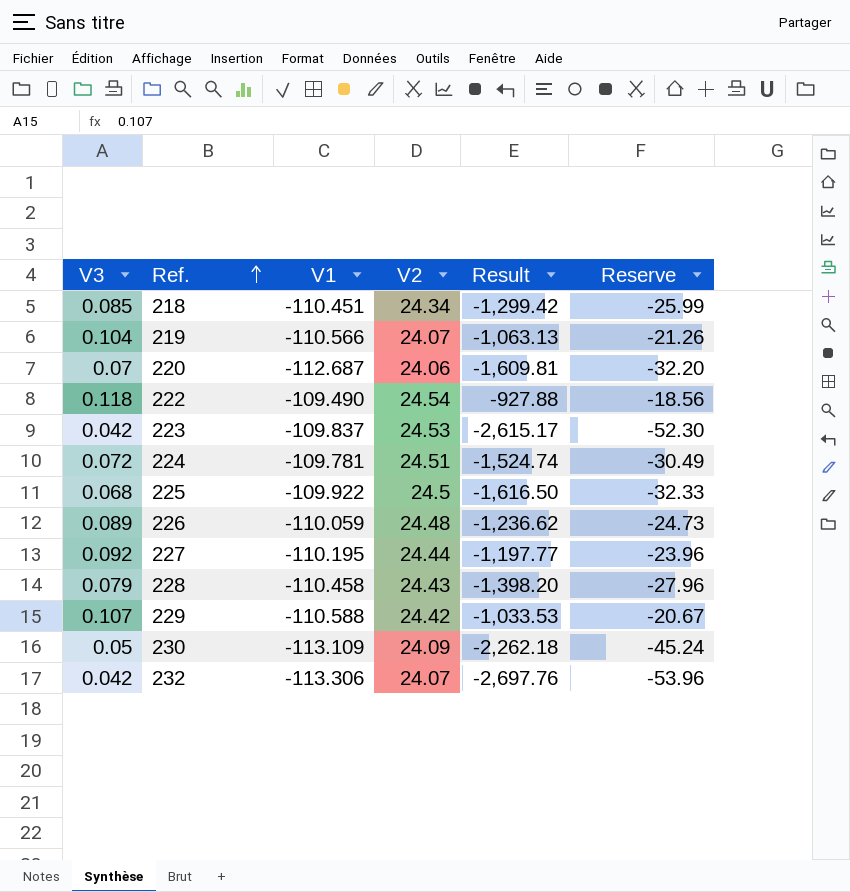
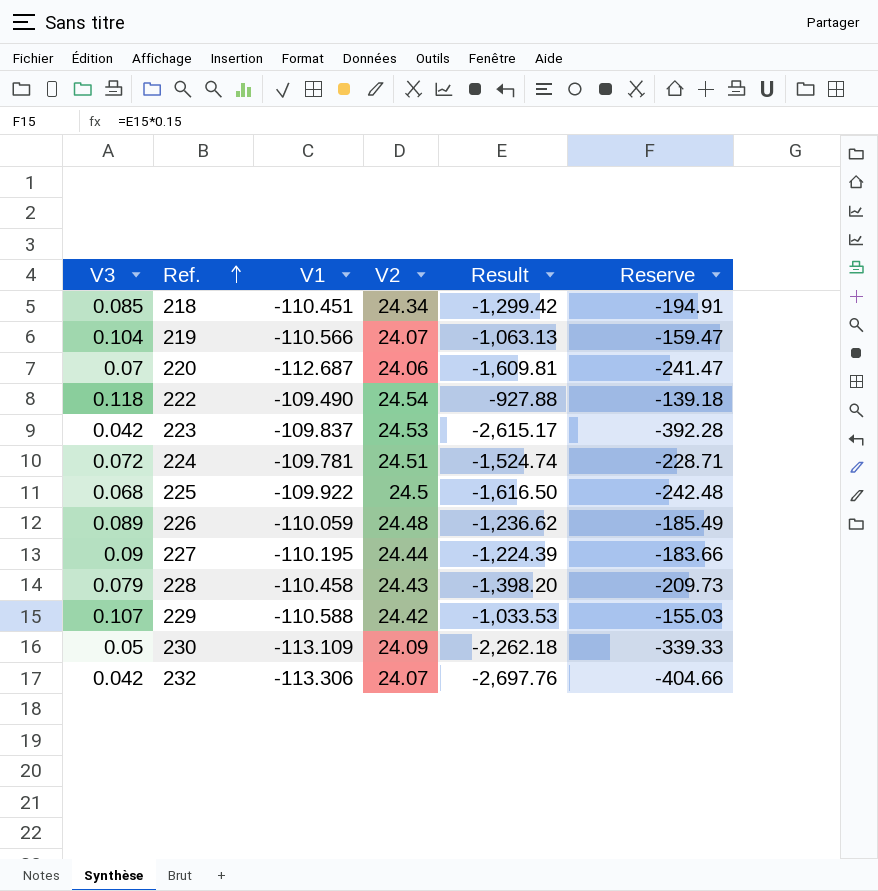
column Reserve | formula: [Result] * 0.02 -> [Result] * 0.15
227 | V3: 0.092 -> 0.09
227 | Result: -1,197.77 -> -1,224.39

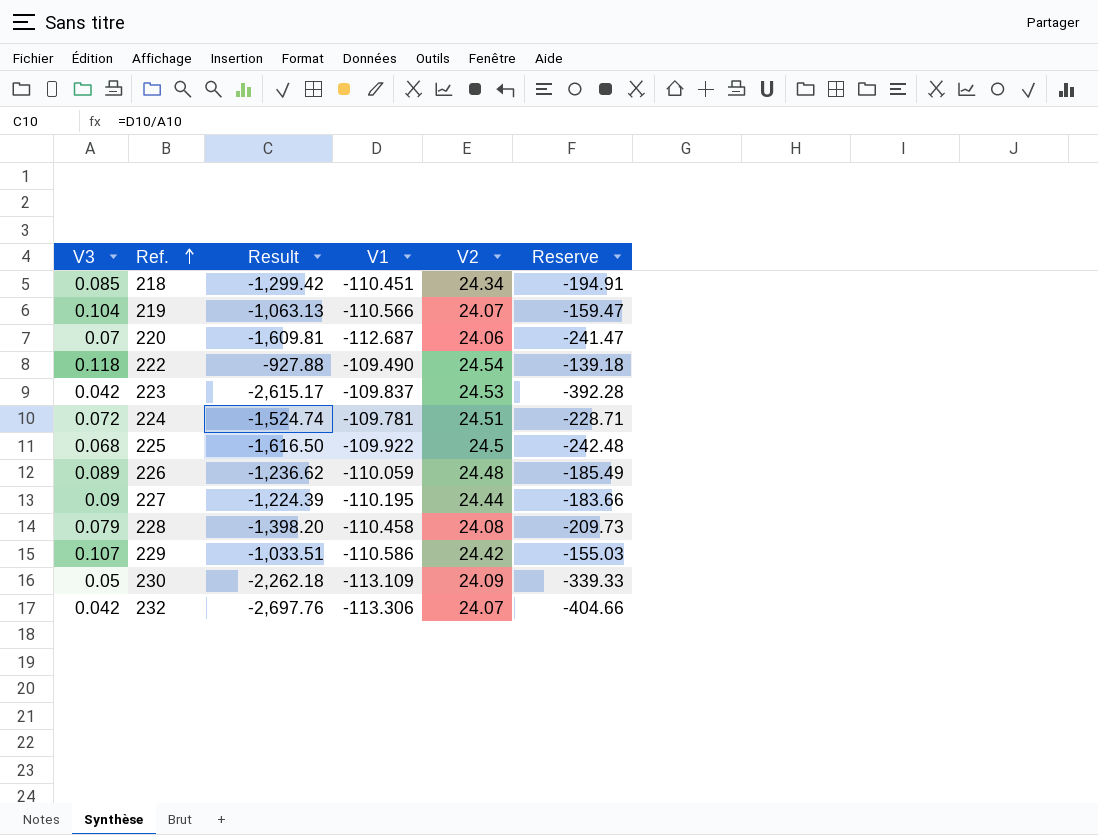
column Result | position: 5 -> 3
228 | V2: 24.43 -> 24.08
229 | Result: -1,033.53 -> -1,033.51
229 | V1: -110.588 -> -110.586

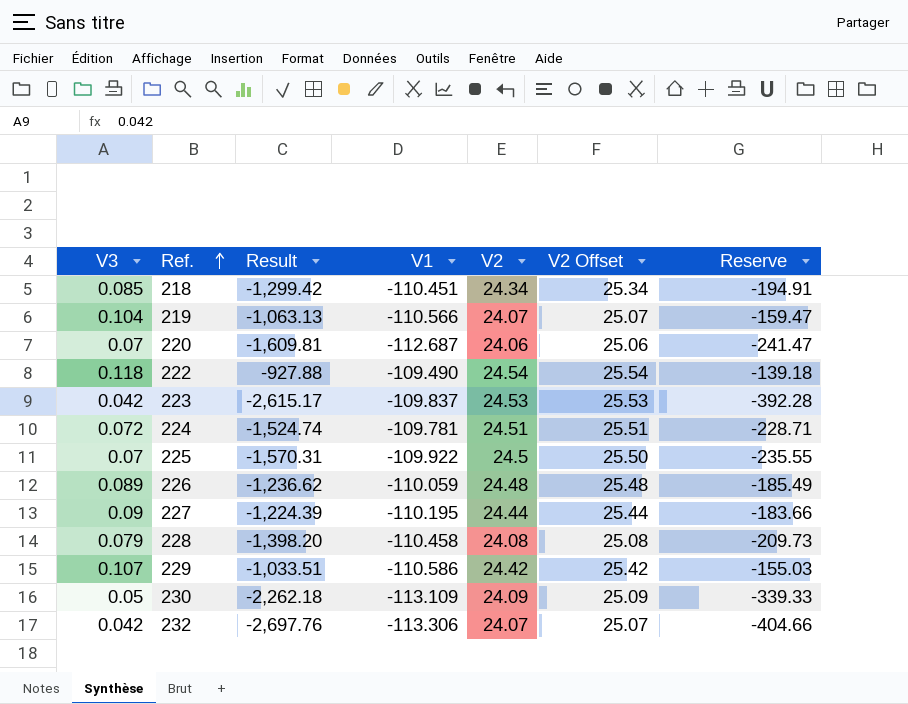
column V2 Offset | formula: none -> [V2] + 1
225 | V3: 0.068 -> 0.07
225 | Result: -1,616.50 -> -1,570.31
225 | Reserve: -242.48 -> -235.55

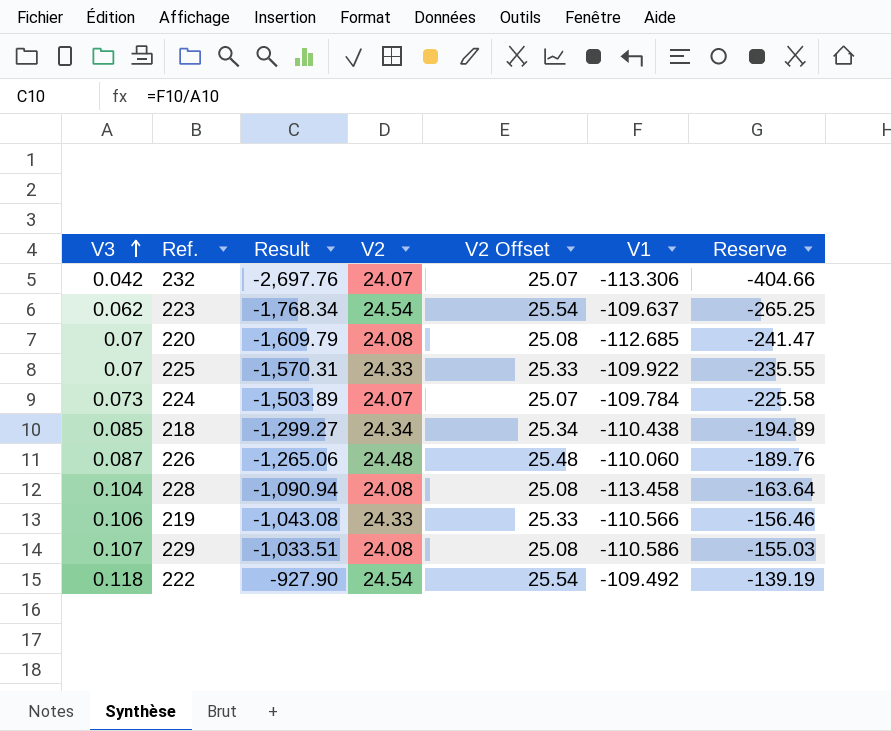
row order: Ref. ascending -> V3 ascending
column V1 | position: 4 -> 6
row 227: 0.09 | -1,224.39 | -110.195 | 24.44 | 25.44 | -183.66 -> none
row 230: 0.05 | -2,262.18 | -113.109 | 24.09 | 25.09 | -339.33 -> none
223 | V3: 0.042 -> 0.062
223 | Result: -2,615.17 -> -1,768.34
223 | V2: 24.53 -> 24.54
223 | V2 Offset: 25.53 -> 25.54
223 | V1: -109.837 -> -109.637
223 | Reserve: -392.28 -> -265.25
220 | Result: -1,609.81 -> -1,609.79
220 | V2: 24.06 -> 24.08
220 | V2 Offset: 25.06 -> 25.08
220 | V1: -112.687 -> -112.685
225 | V2: 24.5 -> 24.33
225 | V2 Offset: 25.50 -> 25.33
224 | V3: 0.072 -> 0.073
224 | Result: -1,524.74 -> -1,503.89
224 | V2: 24.51 -> 24.07
224 | V2 Offset: 25.51 -> 25.07
224 | V1: -109.781 -> -109.784
224 | Reserve: -228.71 -> -225.58
218 | Result: -1,299.42 -> -1,299.27
218 | V1: -110.451 -> -110.438
218 | Reserve: -194.91 -> -194.89
226 | V3: 0.089 -> 0.087
226 | Result: -1,236.62 -> -1,265.06
226 | V1: -110.059 -> -110.060
226 | Reserve: -185.49 -> -189.76
228 | V3: 0.079 -> 0.104
228 | Result: -1,398.20 -> -1,090.94
228 | V1: -110.458 -> -113.458
228 | Reserve: -209.73 -> -163.64
219 | V3: 0.104 -> 0.106
219 | Result: -1,063.13 -> -1,043.08
219 | V2: 24.07 -> 24.33
219 | V2 Offset: 25.07 -> 25.33
219 | Reserve: -159.47 -> -156.46
229 | V2: 24.42 -> 24.08
229 | V2 Offset: 25.42 -> 25.08
222 | Result: -927.88 -> -927.90
222 | V1: -109.490 -> -109.492
222 | Reserve: -139.18 -> -139.19

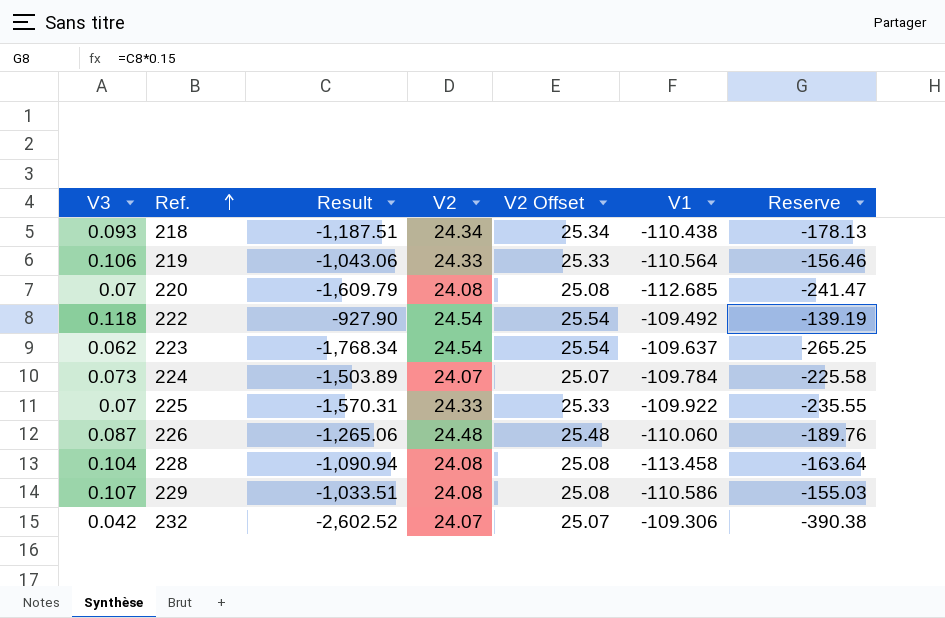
row order: V3 ascending -> Ref. ascending
218 | V3: 0.085 -> 0.093
218 | Result: -1,299.27 -> -1,187.51
218 | Reserve: -194.89 -> -178.13
219 | Result: -1,043.08 -> -1,043.06
219 | V1: -110.566 -> -110.564
232 | Result: -2,697.76 -> -2,602.52
232 | V1: -113.306 -> -109.306
232 | Reserve: -404.66 -> -390.38

